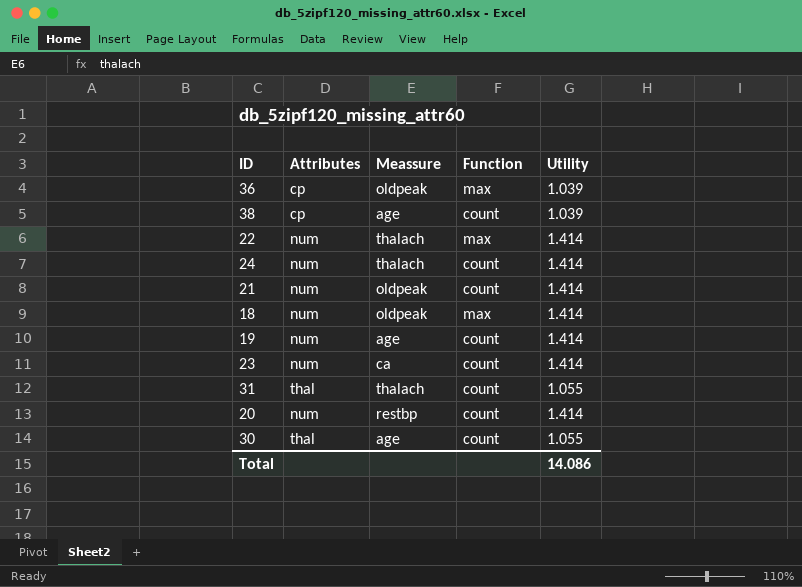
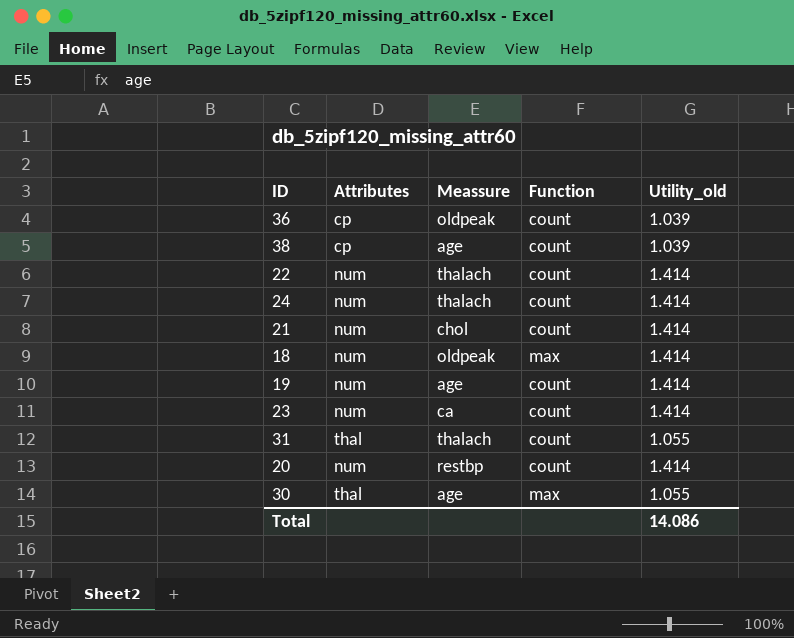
column name: Utility -> Utility_old
36 | Function: max -> count
22 | Function: max -> count
21 | Meassure: oldpeak -> chol
30 | Function: count -> max

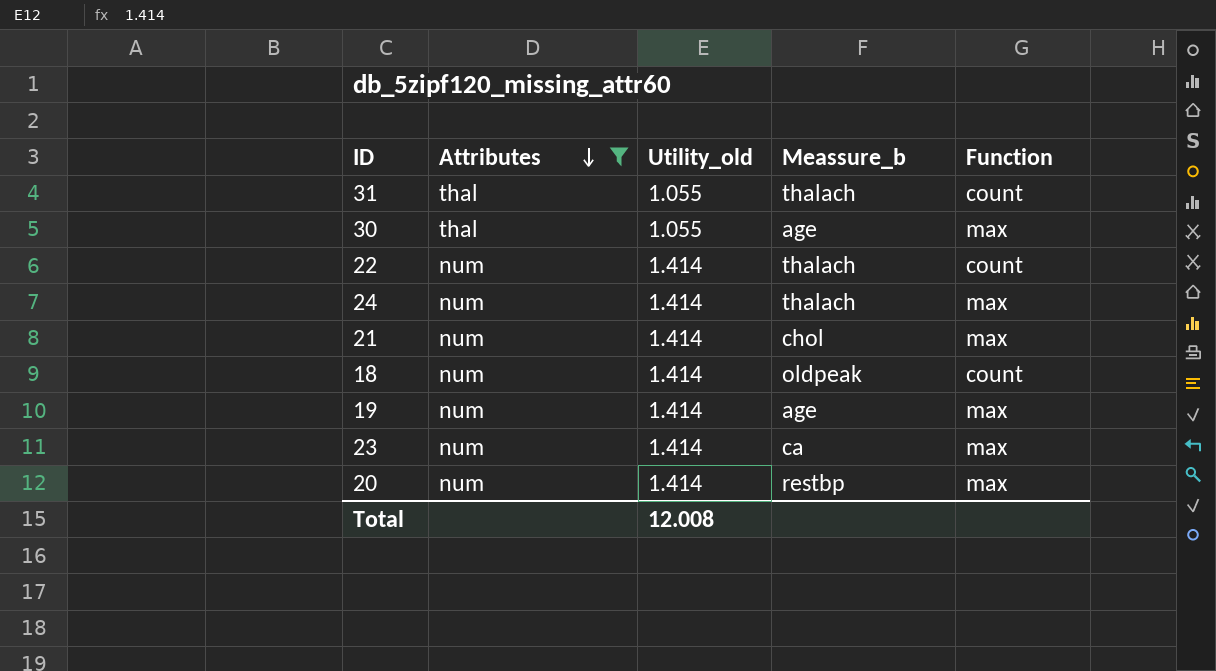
filter: none -> Attributes != cp
row order: none -> Attributes descending
column Utility_old | position: 5 -> 3
column name: Meassure -> Meassure_b
24 | Function: count -> max
21 | Function: count -> max
18 | Function: max -> count
19 | Function: count -> max
23 | Function: count -> max
20 | Function: count -> max
Total | Utility_old: 14.086 -> 12.008

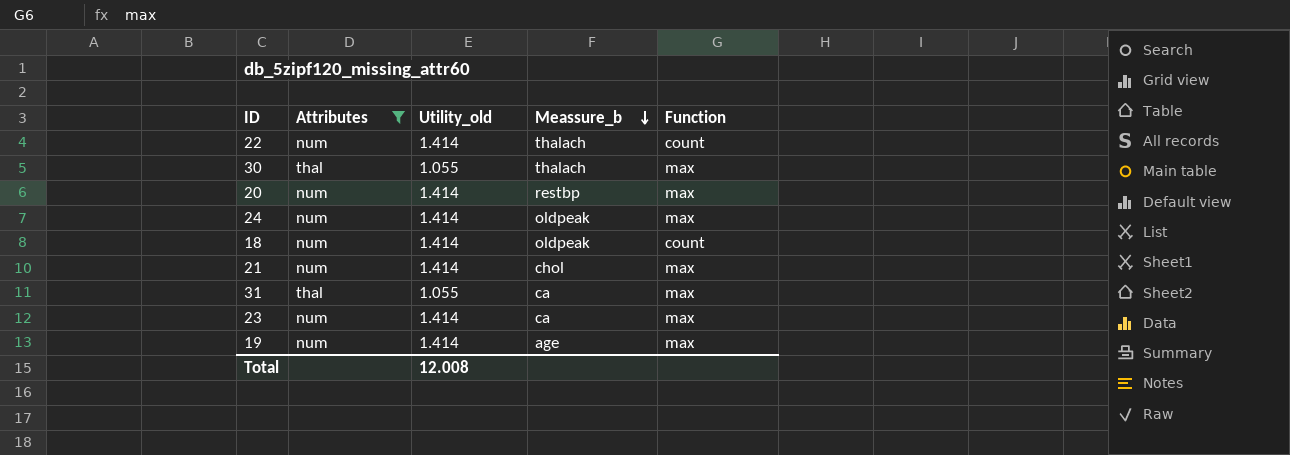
row order: Attributes descending -> Meassure_b descending
30 | Meassure_b: age -> thalach
24 | Meassure_b: thalach -> oldpeak
31 | Meassure_b: thalach -> ca
31 | Function: count -> max

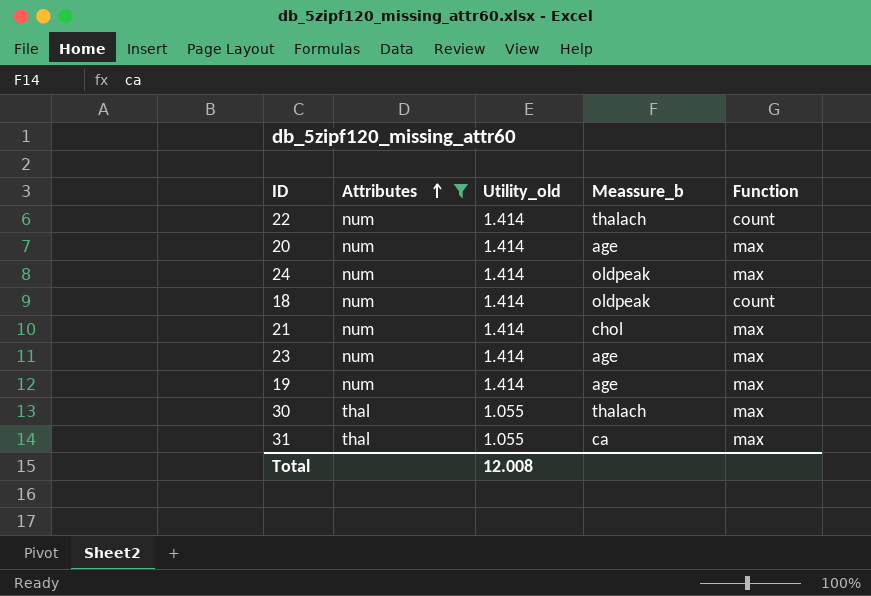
row order: Meassure_b descending -> Attributes ascending
20 | Meassure_b: restbp -> age
23 | Meassure_b: ca -> age

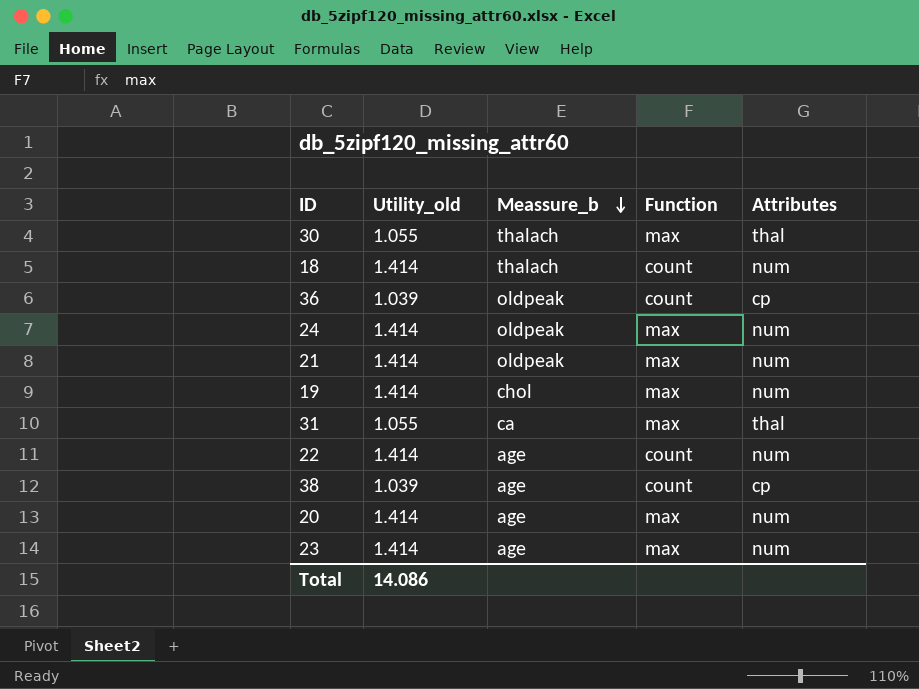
filter: Attributes != cp -> none
row order: Attributes ascending -> Meassure_b descending
column Attributes | position: 2 -> 5
18 | Meassure_b: oldpeak -> thalach
21 | Meassure_b: chol -> oldpeak
19 | Meassure_b: age -> chol
22 | Meassure_b: thalach -> age
Total | Utility_old: 12.008 -> 14.086

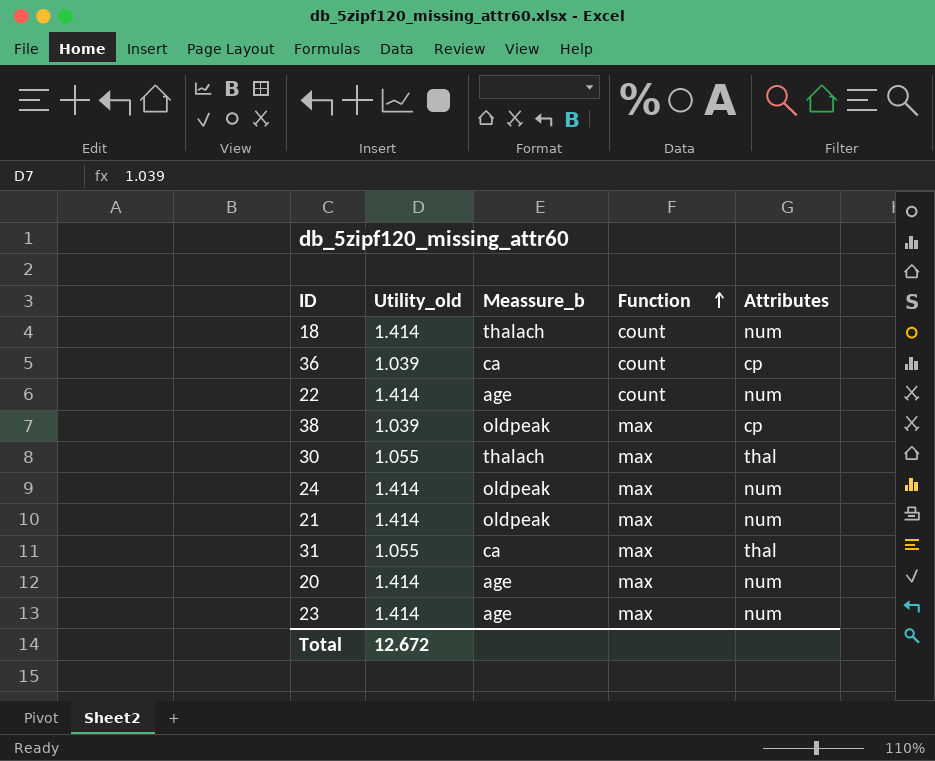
row order: Meassure_b descending -> Function ascending
row 19: 1.414 | chol | max | num -> none
36 | Meassure_b: oldpeak -> ca
38 | Meassure_b: age -> oldpeak
38 | Function: count -> max
Total | Utility_old: 14.086 -> 12.672

